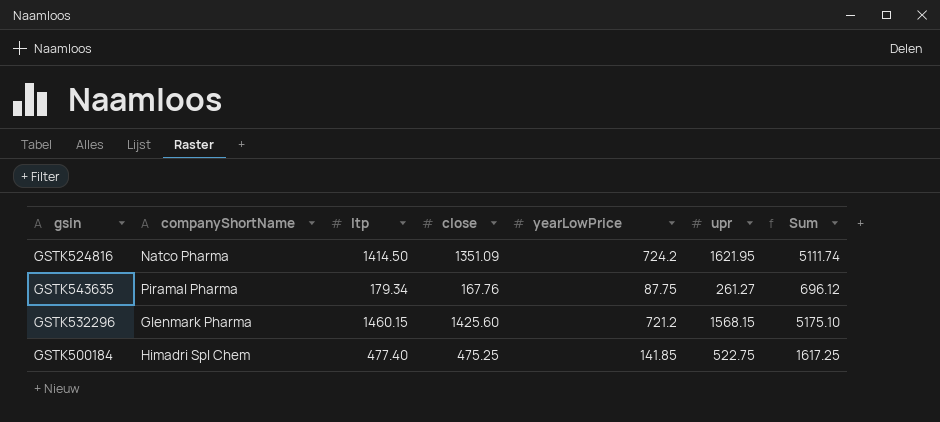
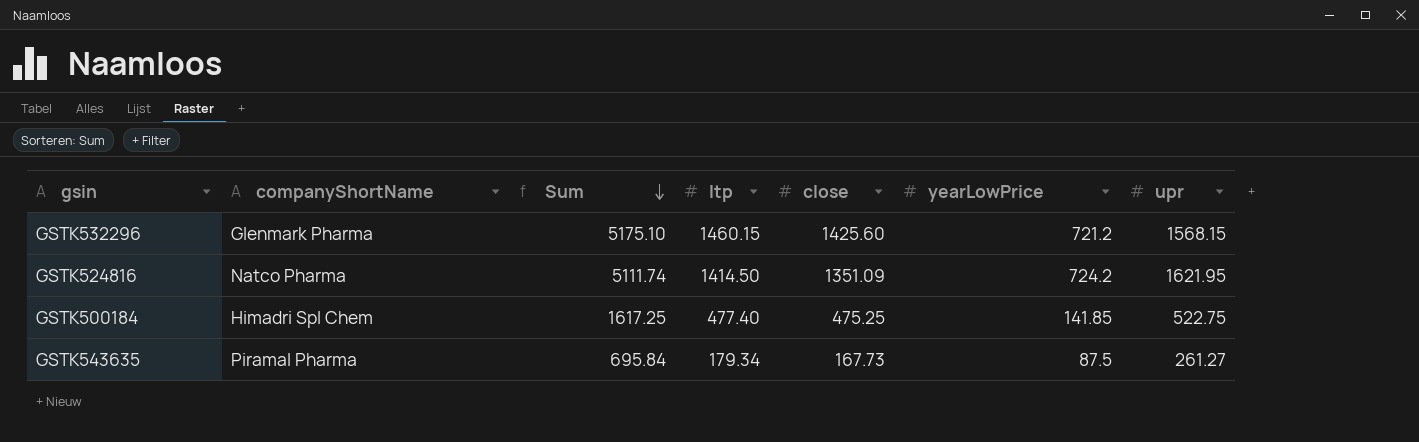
row order: none -> Sum descending
column Sum | position: 7 -> 3
GSTK543635 | Sum: 696.12 -> 695.84
GSTK543635 | close: 167.76 -> 167.73
GSTK543635 | yearLowPrice: 87.75 -> 87.5

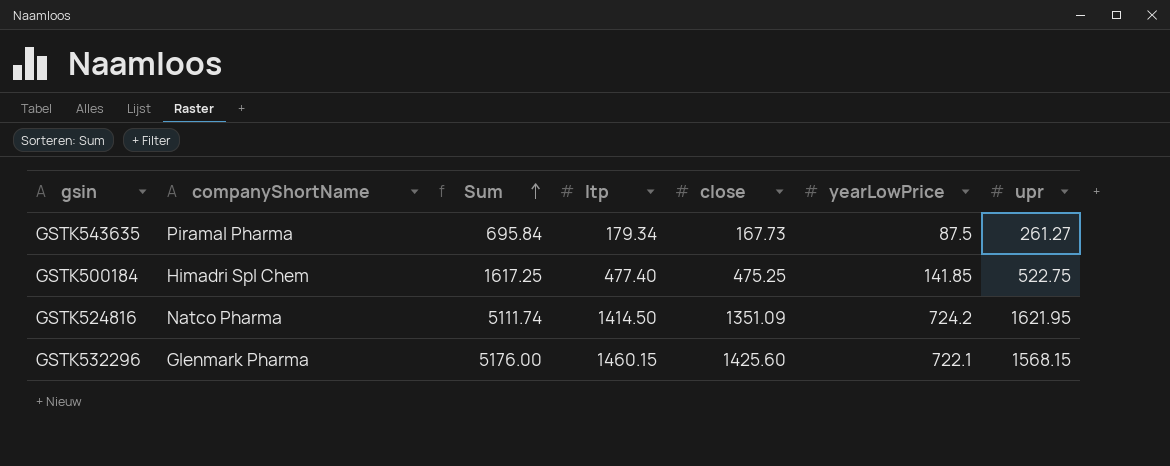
row order: Sum descending -> Sum ascending
GSTK532296 | Sum: 5175.10 -> 5176.00
GSTK532296 | yearLowPrice: 721.2 -> 722.1

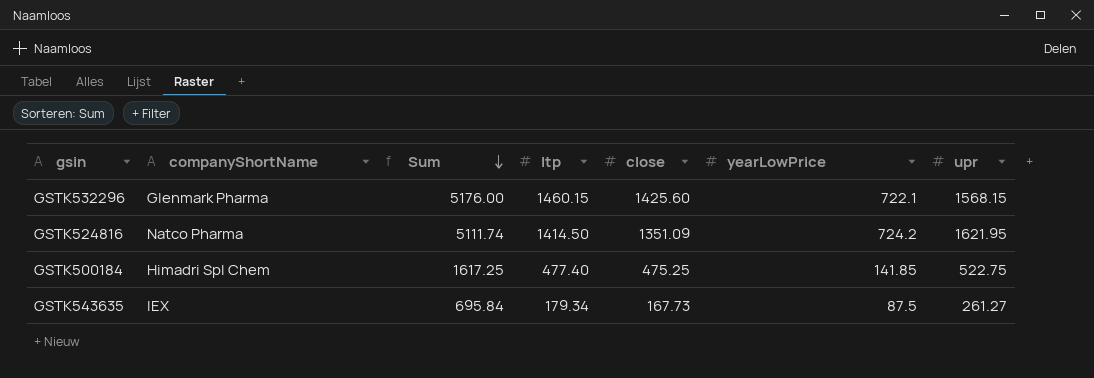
row order: Sum ascending -> Sum descending
GSTK543635 | companyShortName: Piramal Pharma -> IEX

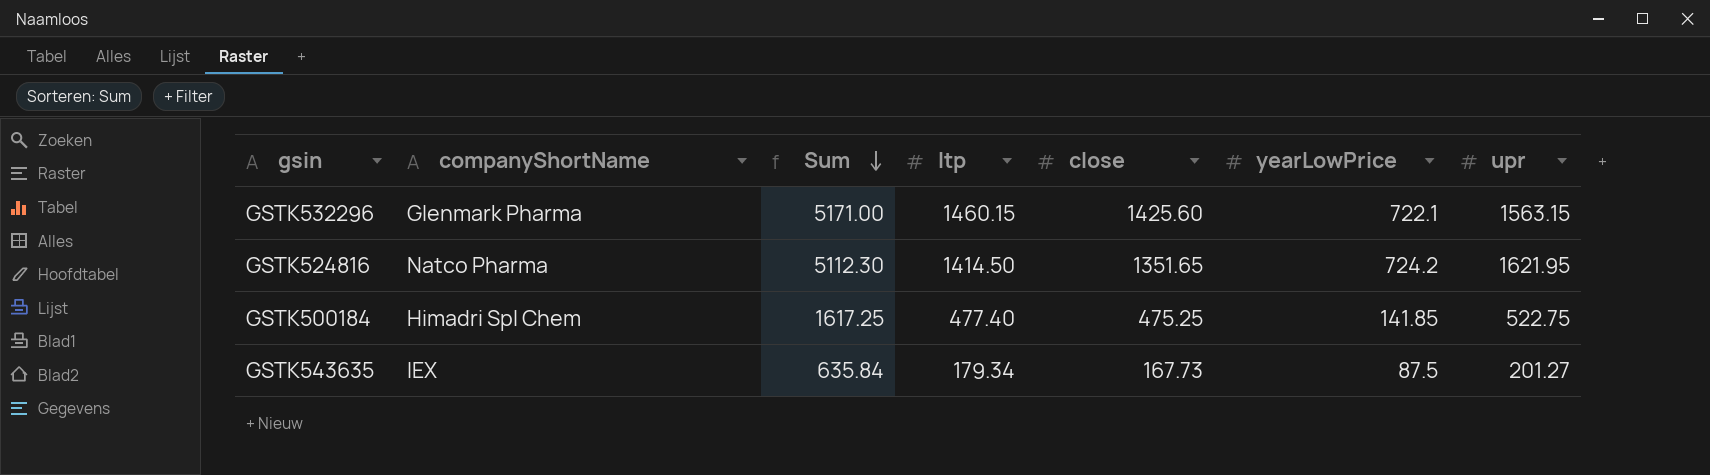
GSTK532296 | Sum: 5176.00 -> 5171.00
GSTK532296 | upr: 1568.15 -> 1563.15
GSTK524816 | Sum: 5111.74 -> 5112.30
GSTK524816 | close: 1351.09 -> 1351.65
GSTK543635 | Sum: 695.84 -> 635.84
GSTK543635 | upr: 261.27 -> 201.27

